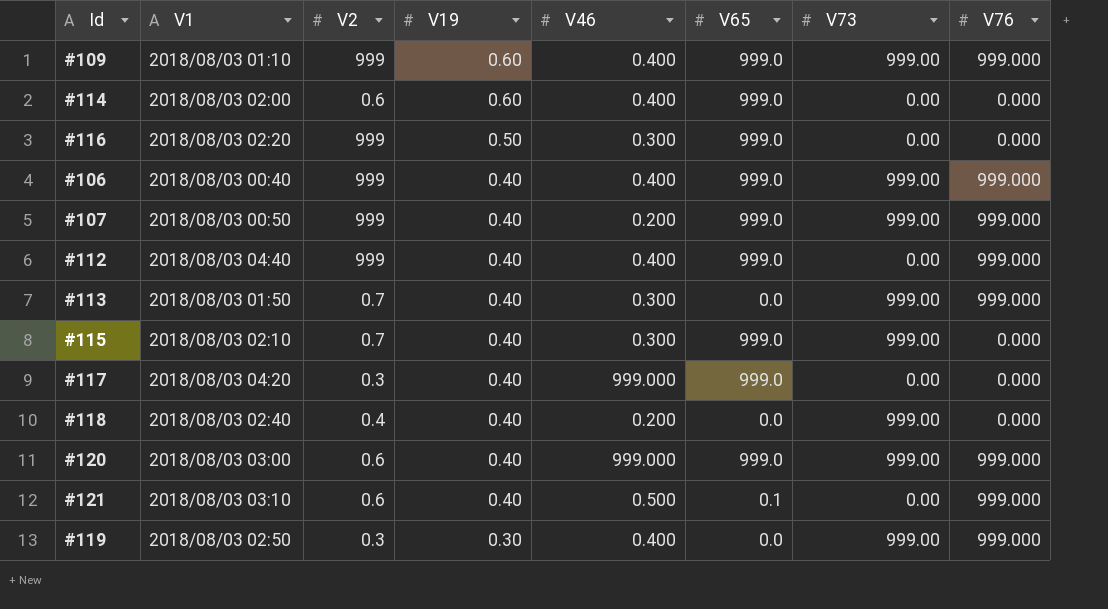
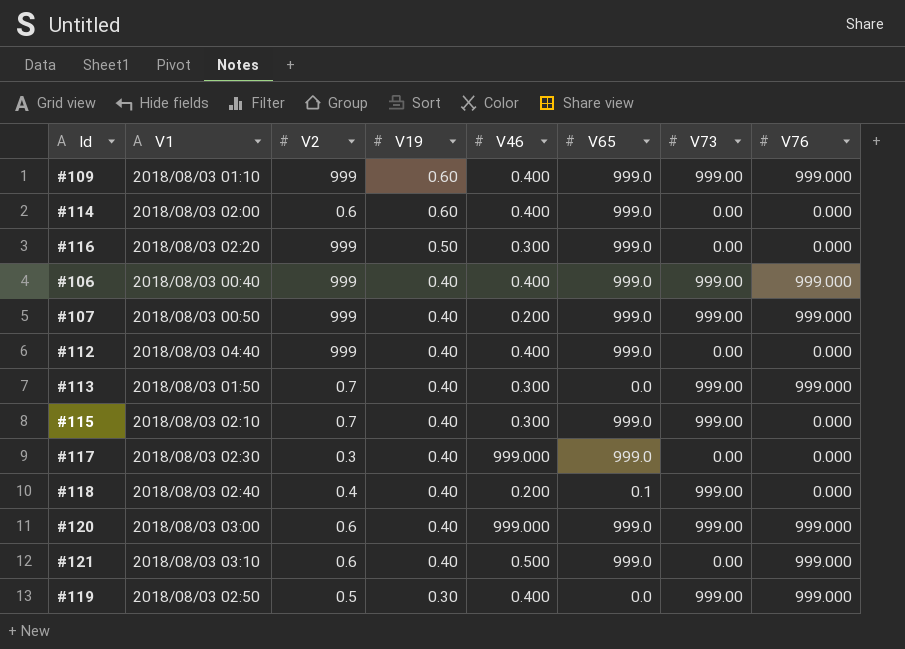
#112 | V76: 999.000 -> 0.000
#117 | V1: 2018/08/03 04:20 -> 2018/08/03 02:30
#118 | V65: 0.0 -> 0.1
#121 | V65: 0.1 -> 999.0
#119 | V2: 0.3 -> 0.5

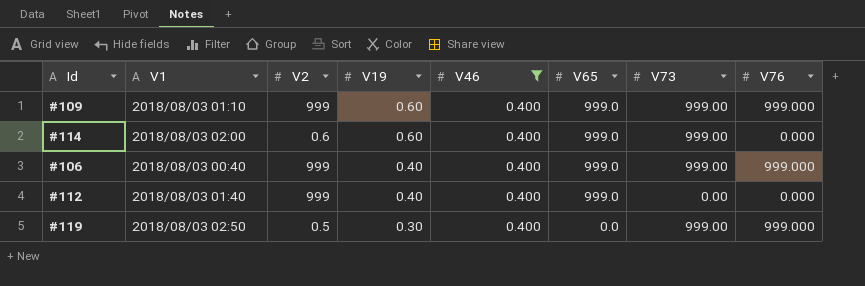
filter: none -> V46 = 0.400
#114 | V73: 0.00 -> 999.00
#112 | V1: 2018/08/03 04:40 -> 2018/08/03 01:40

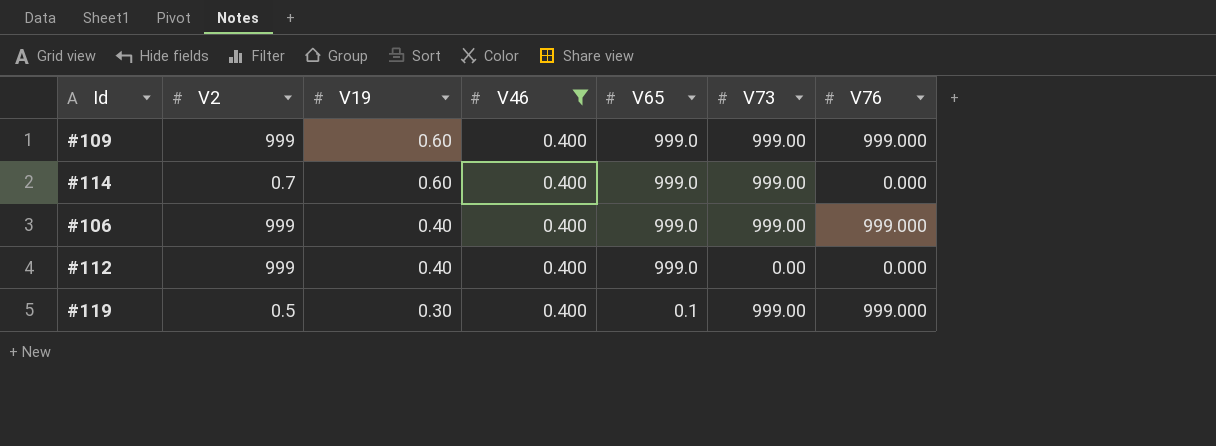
column V1 | position: 2 -> none
#114 | V2: 0.6 -> 0.7
#119 | V65: 0.0 -> 0.1

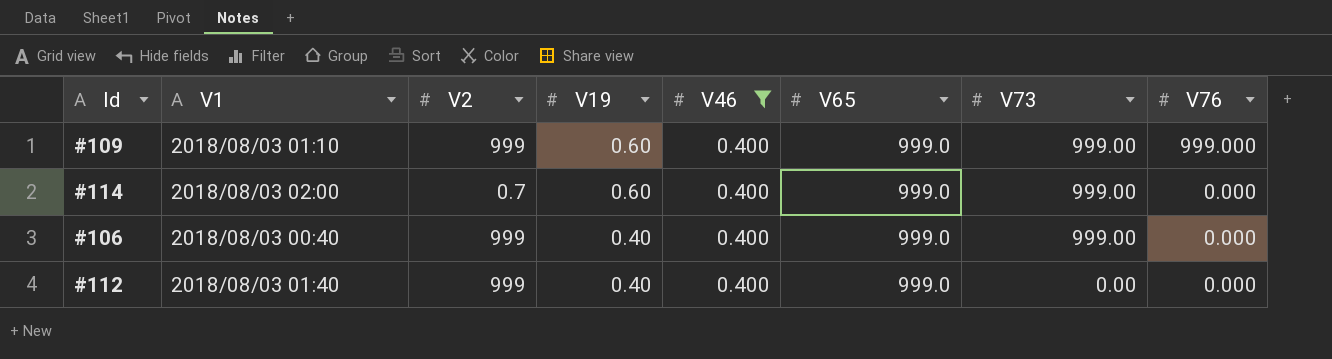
column V1 | position: none -> 2
row #119: 0.5 | 0.30 | 0.400 | 0.1 | 999.00 | 999.000 -> none
#106 | V76: 999.000 -> 0.000

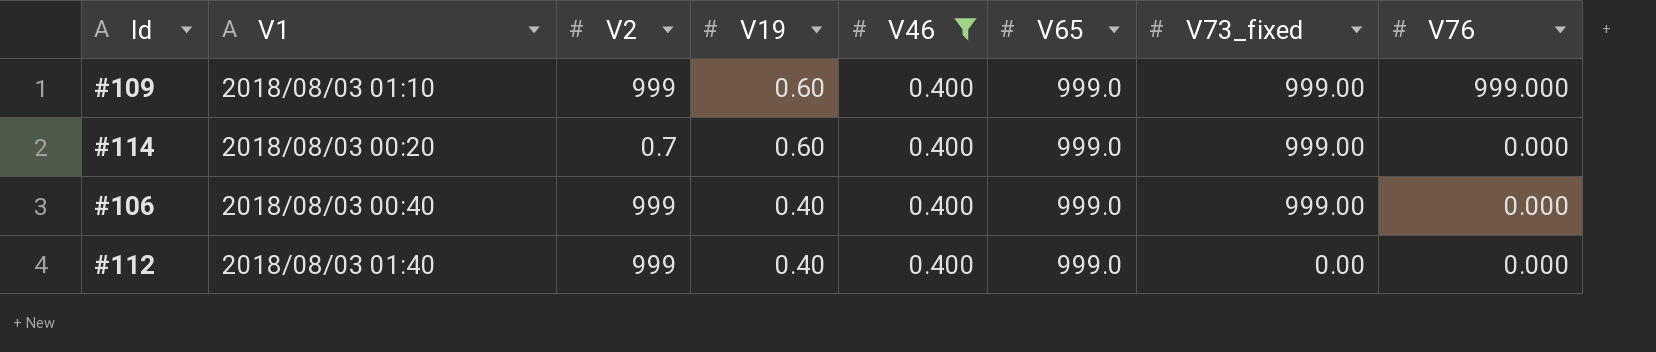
column name: V73 -> V73_fixed
#114 | V1: 2018/08/03 02:00 -> 2018/08/03 00:20

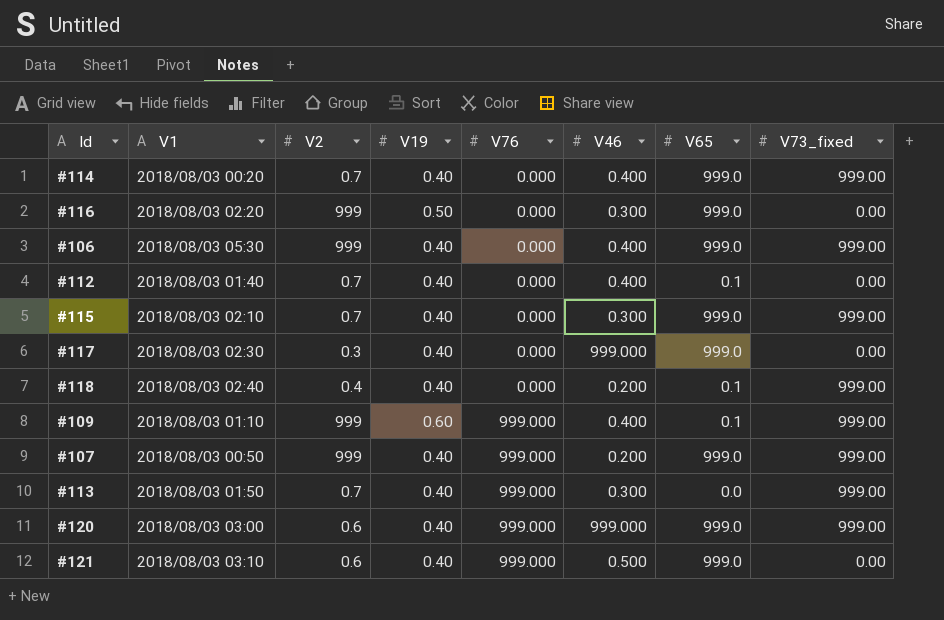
filter: V46 = 0.400 -> none
row order: V19 descending -> V76 ascending
column V76 | position: 8 -> 5
#114 | V19: 0.60 -> 0.40
#106 | V1: 2018/08/03 00:40 -> 2018/08/03 05:30
#112 | V2: 999 -> 0.7
#112 | V65: 999.0 -> 0.1
#109 | V65: 999.0 -> 0.1

